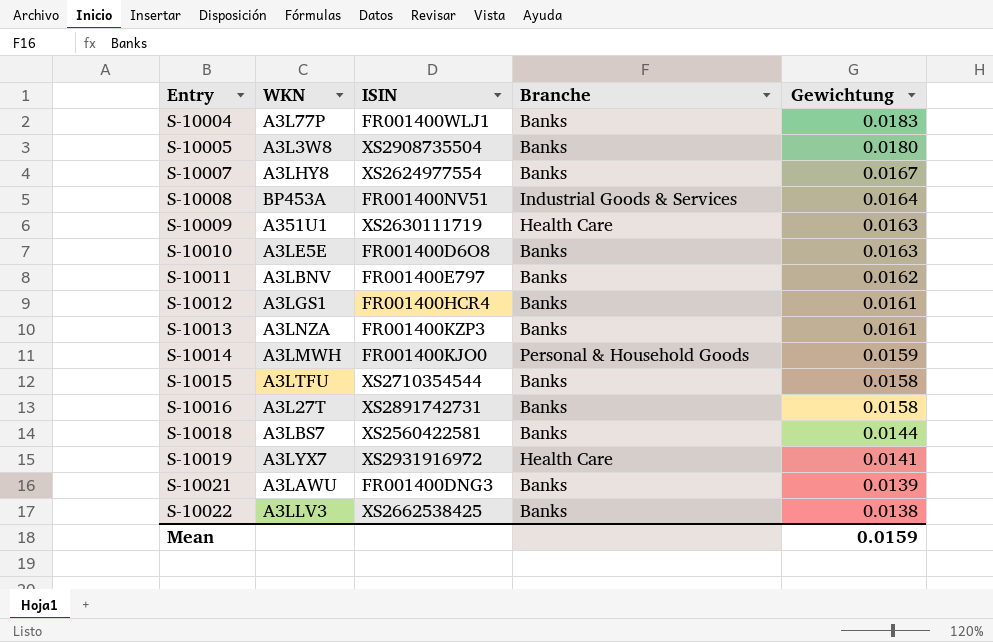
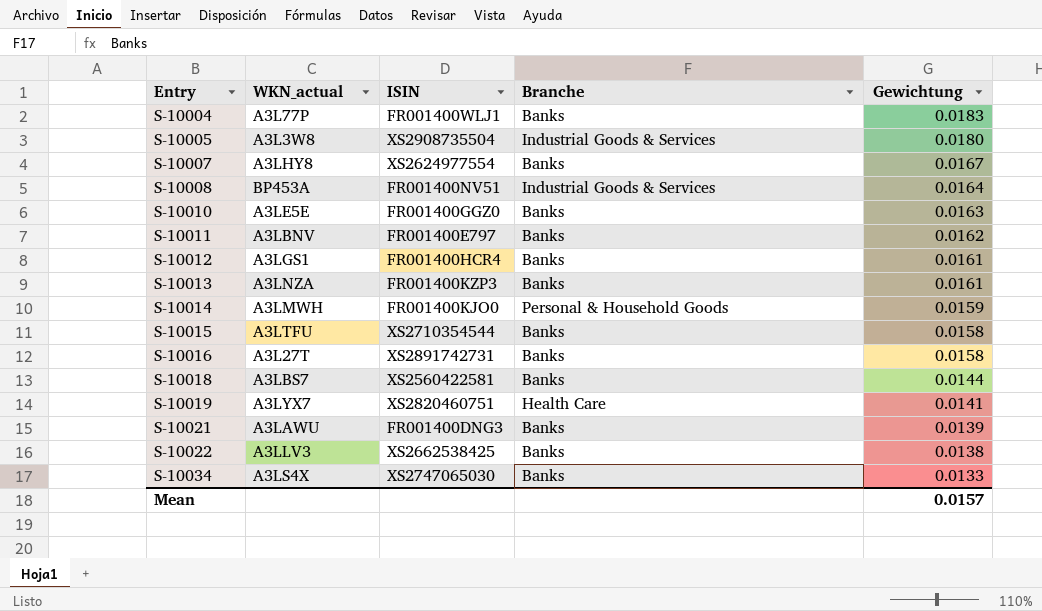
column name: WKN -> WKN_actual
row S-10009: A351U1 | XS2630111719 | Health Care | 0.0163 -> none
S-10005 | Branche: Banks -> Industrial Goods & Services
S-10010 | ISIN: FR001400D6O8 -> FR001400GGZ0
S-10019 | ISIN: XS2931916972 -> XS2820460751
row S-10034: none -> A3LS4X | XS2747065030 | Banks | 0.0133
Mean | Gewichtung: 0.0159 -> 0.0157

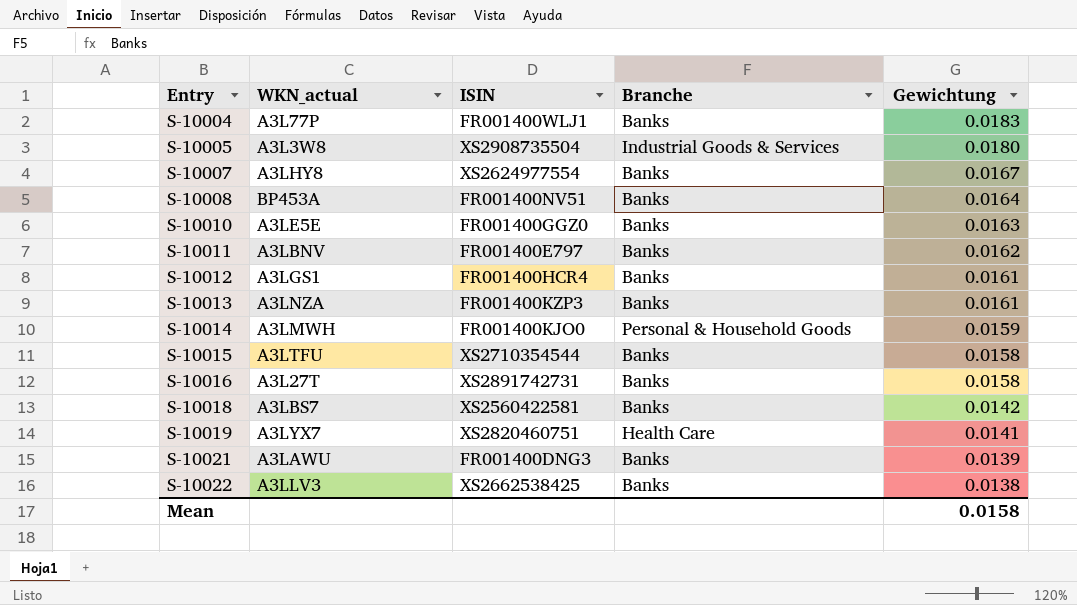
row S-10034: A3LS4X | XS2747065030 | Banks | 0.0133 -> none
S-10008 | Branche: Industrial Goods & Services -> Banks
S-10018 | Gewichtung: 0.0144 -> 0.0142
Mean | Gewichtung: 0.0157 -> 0.0158

